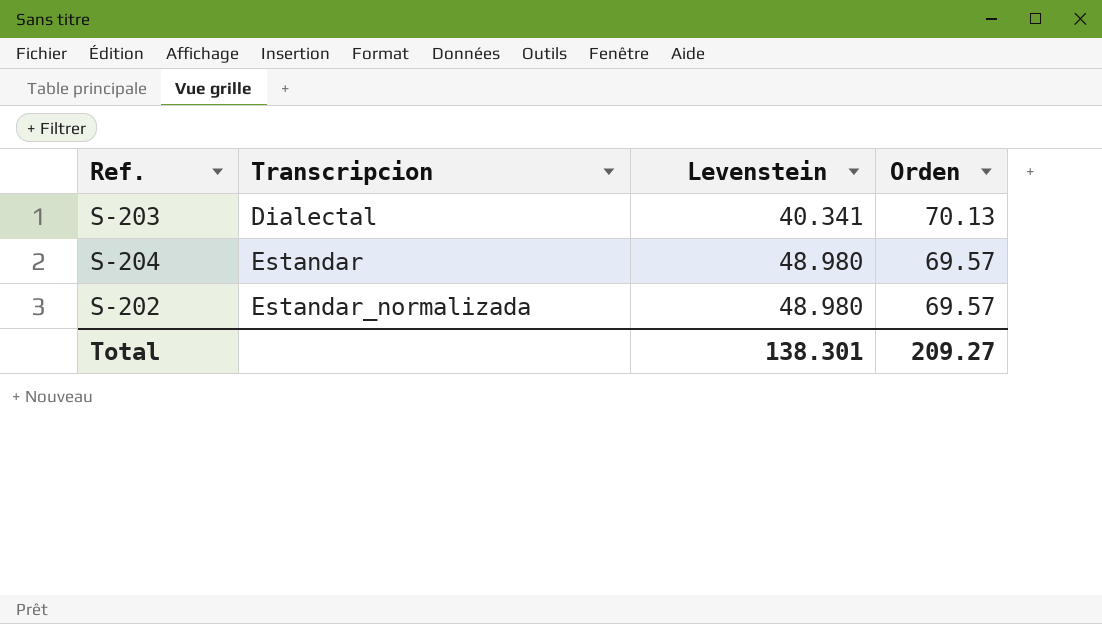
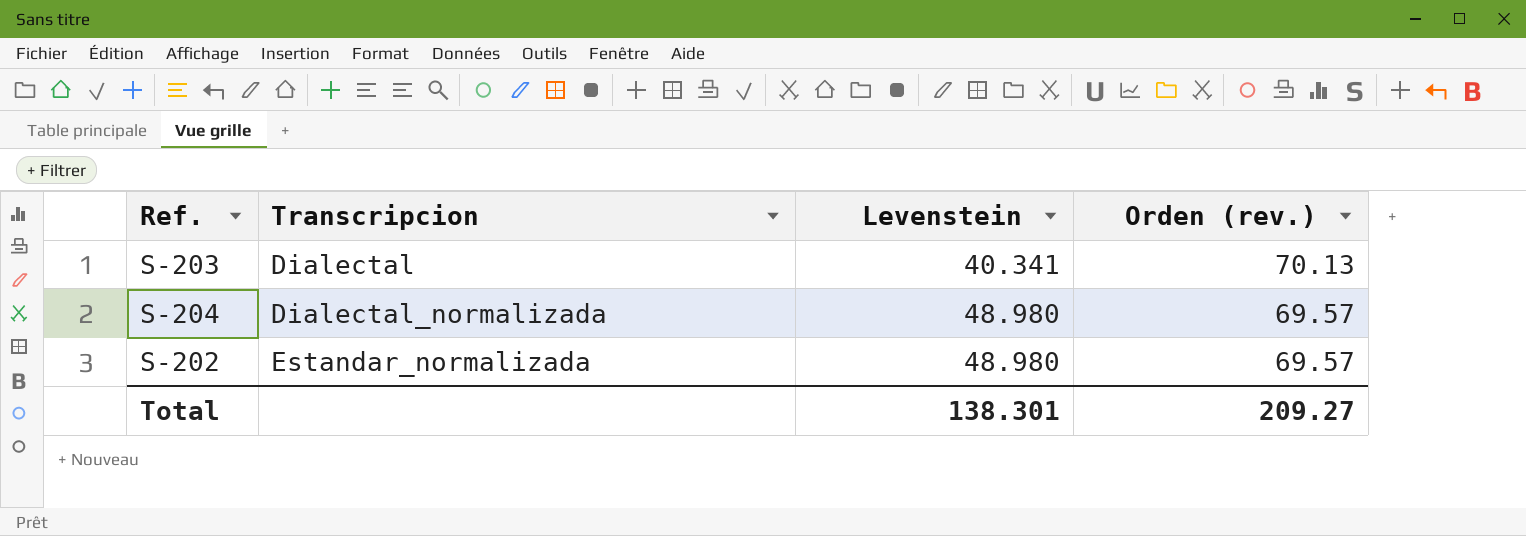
column name: Orden -> Orden (rev.)
S-204 | Transcripcion: Estandar -> Dialectal_normalizada

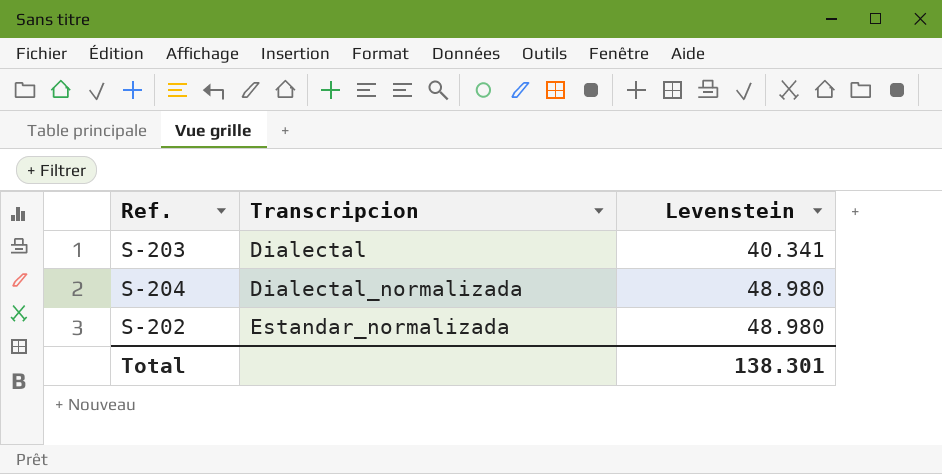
column Orden (rev.) | position: 4 -> none

